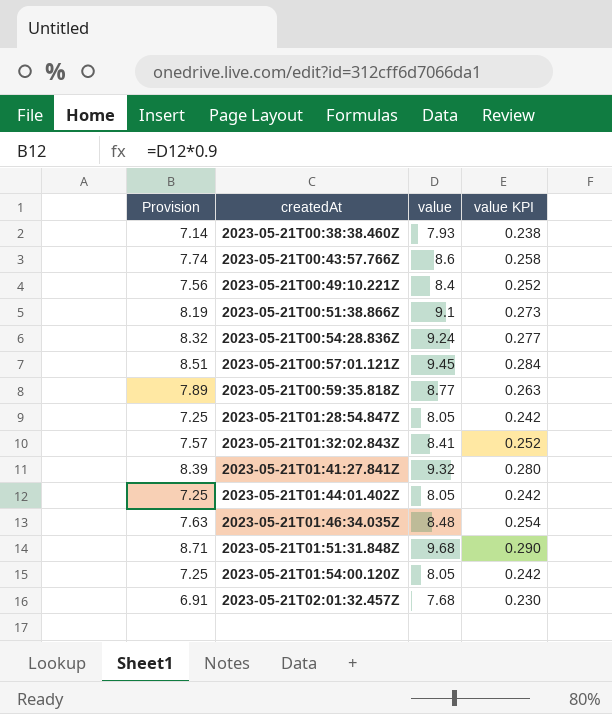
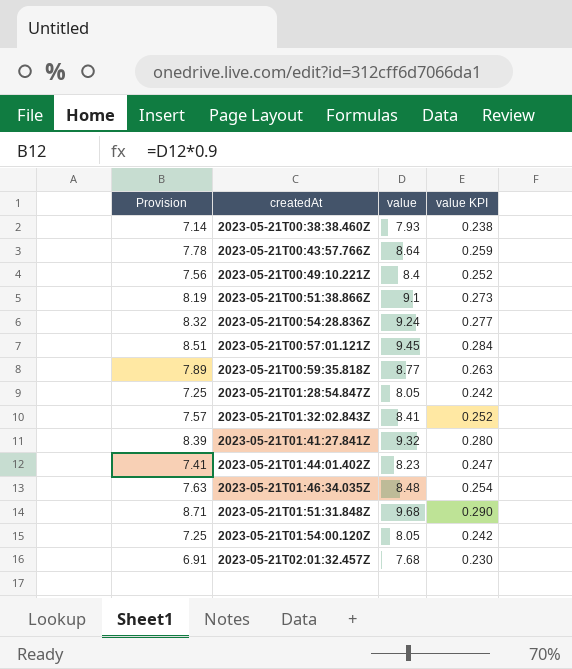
2023-05-21T00:43:57.766Z | Provision: 7.74 -> 7.78
2023-05-21T00:43:57.766Z | value: 8.6 -> 8.64
2023-05-21T00:43:57.766Z | value KPI: 0.258 -> 0.259
2023-05-21T01:44:01.402Z | Provision: 7.25 -> 7.41
2023-05-21T01:44:01.402Z | value: 8.05 -> 8.23
2023-05-21T01:44:01.402Z | value KPI: 0.242 -> 0.247

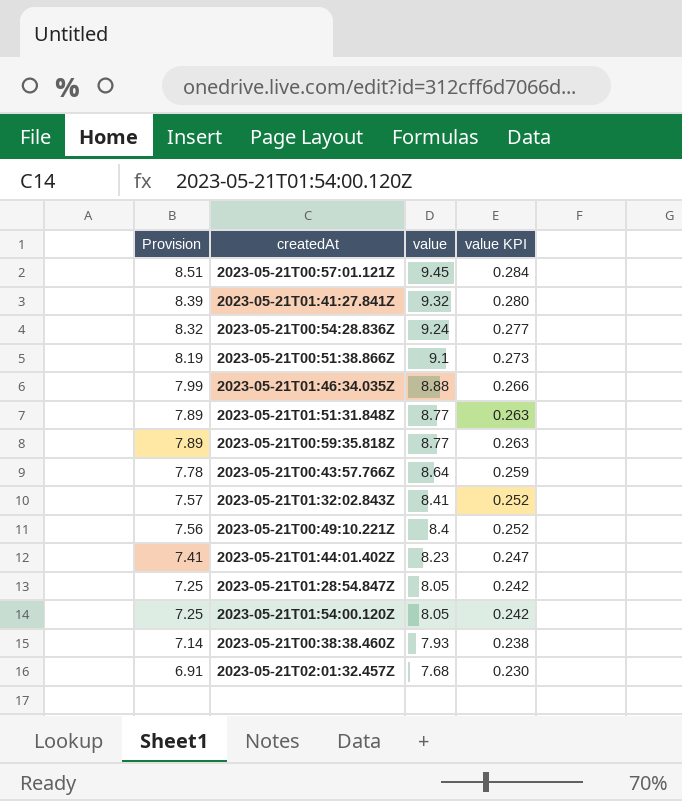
row order: createdAt ascending -> Provision descending
2023-05-21T01:46:34.035Z | Provision: 7.63 -> 7.99
2023-05-21T01:46:34.035Z | value: 8.48 -> 8.88
2023-05-21T01:46:34.035Z | value KPI: 0.254 -> 0.266
2023-05-21T01:51:31.848Z | Provision: 8.71 -> 7.89
2023-05-21T01:51:31.848Z | value: 9.68 -> 8.77
2023-05-21T01:51:31.848Z | value KPI: 0.290 -> 0.263

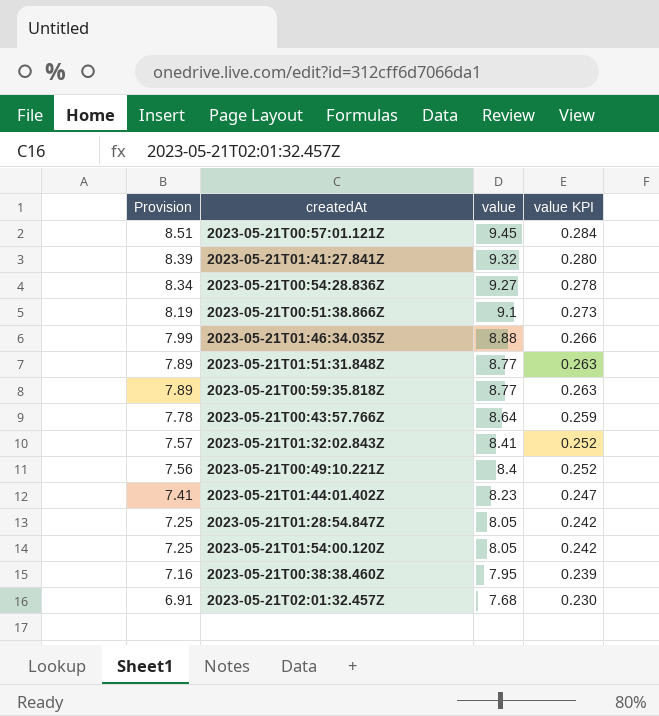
2023-05-21T00:54:28.836Z | Provision: 8.32 -> 8.34
2023-05-21T00:54:28.836Z | value: 9.24 -> 9.27
2023-05-21T00:54:28.836Z | value KPI: 0.277 -> 0.278
2023-05-21T00:38:38.460Z | Provision: 7.14 -> 7.16
2023-05-21T00:38:38.460Z | value: 7.93 -> 7.95
2023-05-21T00:38:38.460Z | value KPI: 0.238 -> 0.239

